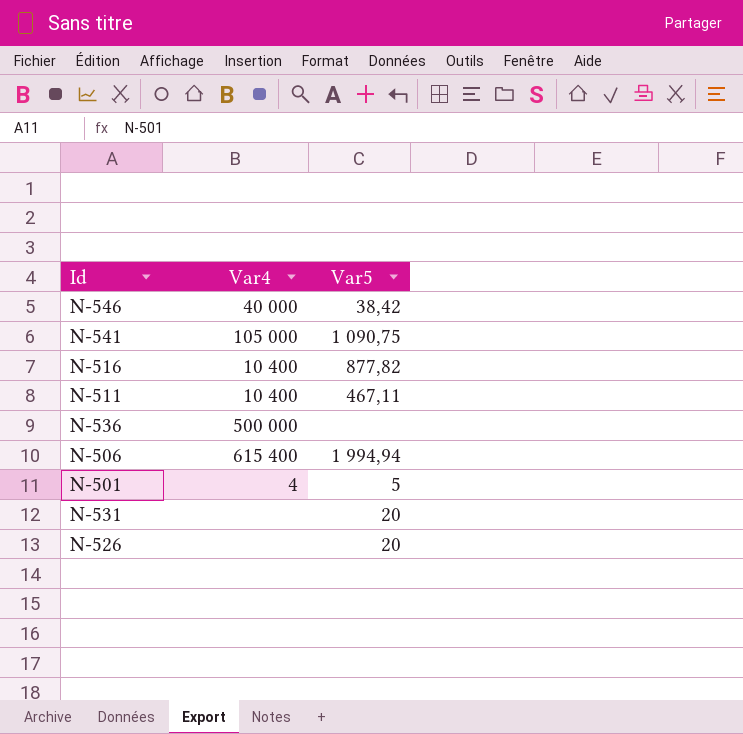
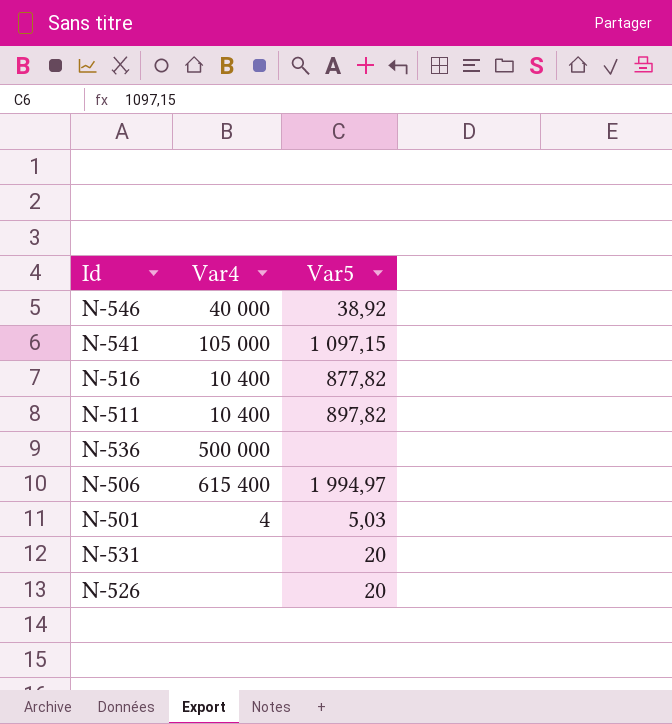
N-546 | Var5: 38,42 -> 38,92
N-541 | Var5: 1 090,75 -> 1 097,15
N-511 | Var5: 467,11 -> 897,82
N-506 | Var5: 1 994,94 -> 1 994,97
N-501 | Var5: 5 -> 5,03

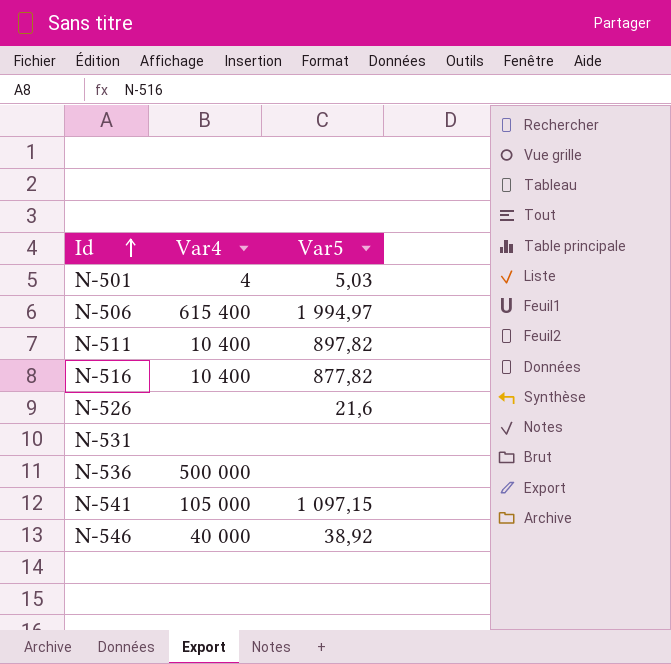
row order: none -> Id ascending
N-526 | Var5: 20 -> 21,6
N-531 | Var5: 20 -> none

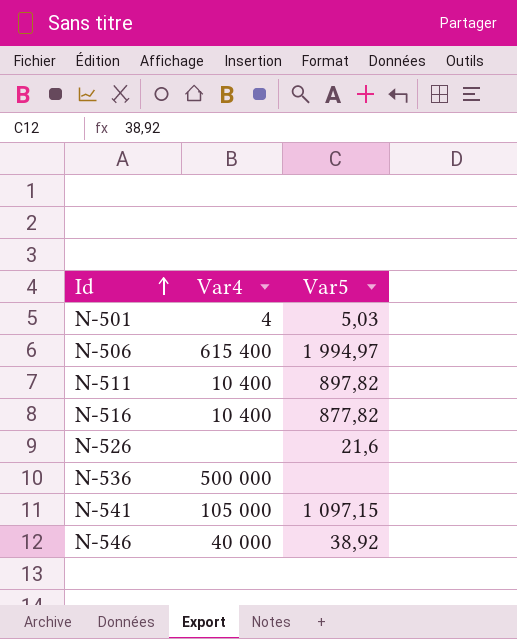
row N-531: none | none -> none

